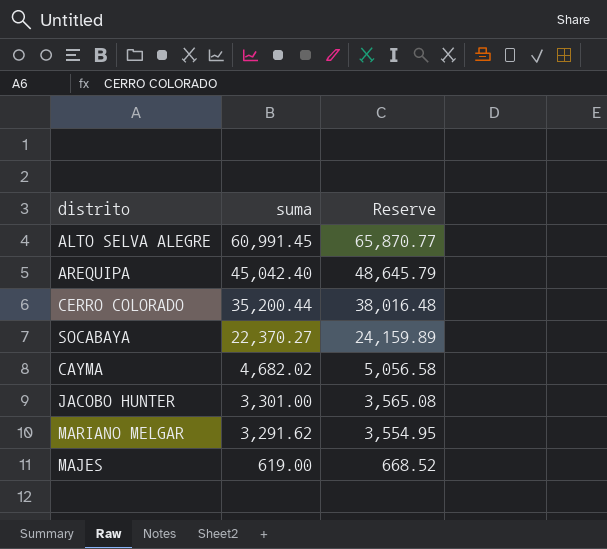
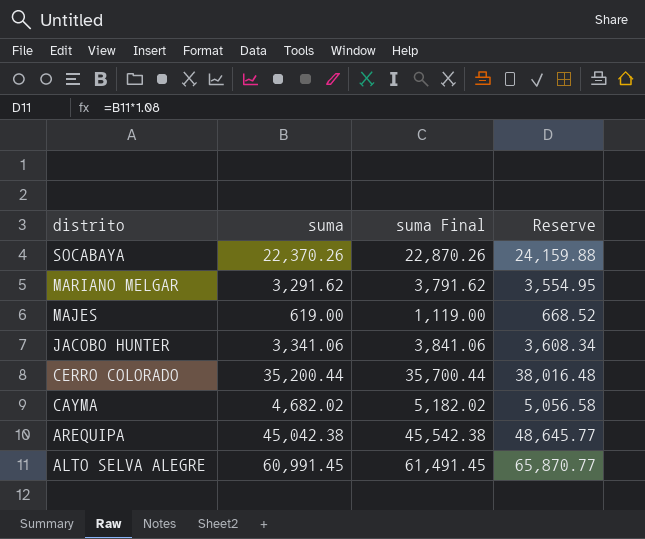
row order: suma descending -> distrito descending
column suma Final | formula: none -> [suma] + 500
SOCABAYA | suma: 22,370.27 -> 22,370.26
SOCABAYA | Reserve: 24,159.89 -> 24,159.88
JACOBO HUNTER | suma: 3,301.00 -> 3,341.06
JACOBO HUNTER | Reserve: 3,565.08 -> 3,608.34
AREQUIPA | suma: 45,042.40 -> 45,042.38
AREQUIPA | Reserve: 48,645.79 -> 48,645.77

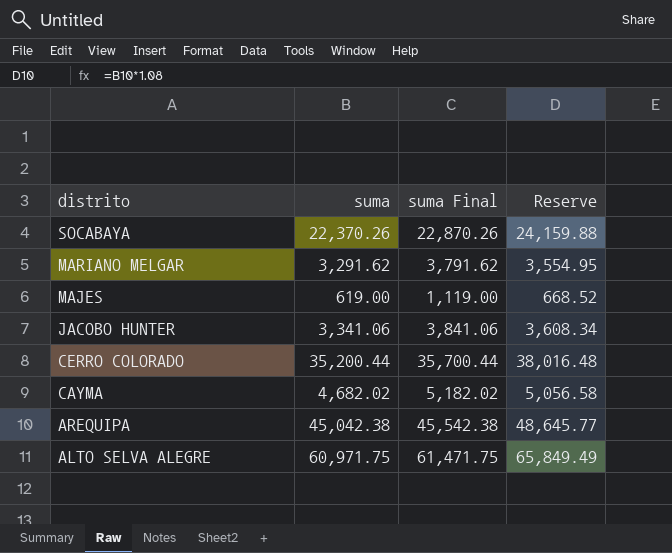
ALTO SELVA ALEGRE | suma: 60,991.45 -> 60,971.75
ALTO SELVA ALEGRE | suma Final: 61,491.45 -> 61,471.75
ALTO SELVA ALEGRE | Reserve: 65,870.77 -> 65,849.49

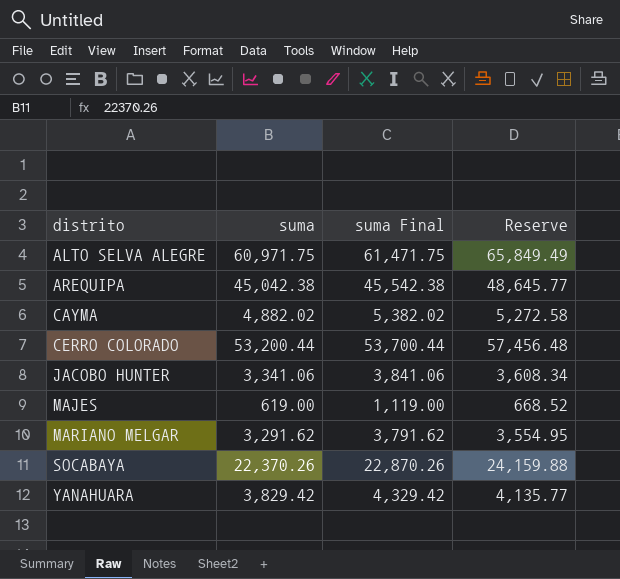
row order: distrito descending -> distrito ascending
CAYMA | suma: 4,682.02 -> 4,882.02
CAYMA | suma Final: 5,182.02 -> 5,382.02
CAYMA | Reserve: 5,056.58 -> 5,272.58
CERRO COLORADO | suma: 35,200.44 -> 53,200.44
CERRO COLORADO | suma Final: 35,700.44 -> 53,700.44
CERRO COLORADO | Reserve: 38,016.48 -> 57,456.48
row YANAHUARA: none -> 3,829.42 | 4,329.42 | 4,135.77

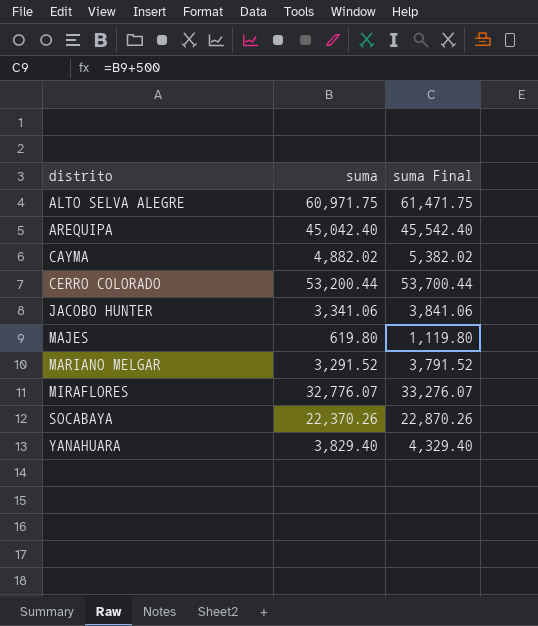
column Reserve | formula: [suma] * 1.08 -> none
AREQUIPA | suma: 45,042.38 -> 45,042.40
AREQUIPA | suma Final: 45,542.38 -> 45,542.40
MAJES | suma: 619.00 -> 619.80
MAJES | suma Final: 1,119.00 -> 1,119.80
MARIANO MELGAR | suma: 3,291.62 -> 3,291.52
MARIANO MELGAR | suma Final: 3,791.62 -> 3,791.52
row MIRAFLORES: none -> 32,776.07 | 33,276.07
YANAHUARA | suma: 3,829.42 -> 3,829.40
YANAHUARA | suma Final: 4,329.42 -> 4,329.40

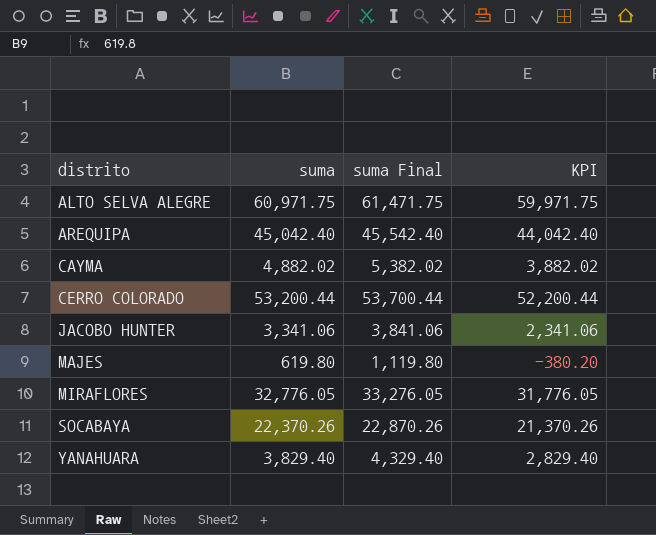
column KPI | formula: none -> [suma] - 1000
row MARIANO MELGAR: 3,291.52 | 3,791.52 -> none
MIRAFLORES | suma: 32,776.07 -> 32,776.05
MIRAFLORES | suma Final: 33,276.07 -> 33,276.05

